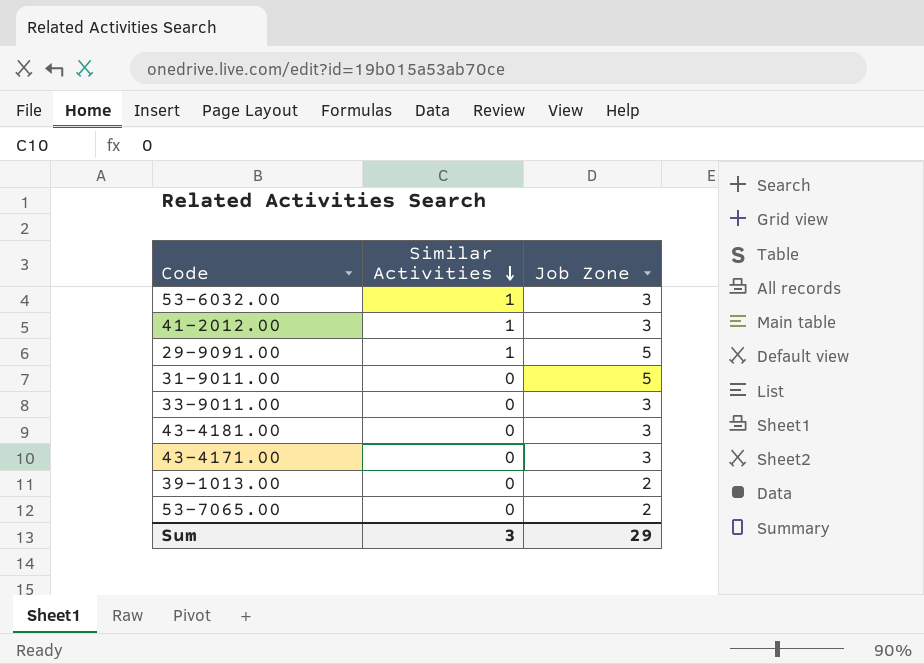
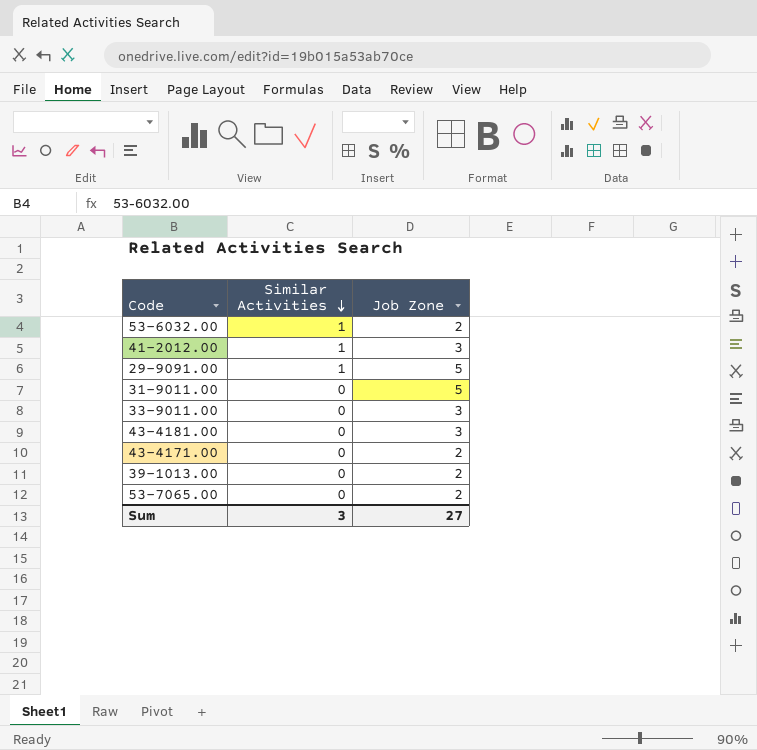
53-6032.00 | Job Zone: 3 -> 2
43-4171.00 | Job Zone: 3 -> 2
Sum | Job Zone: 29 -> 27

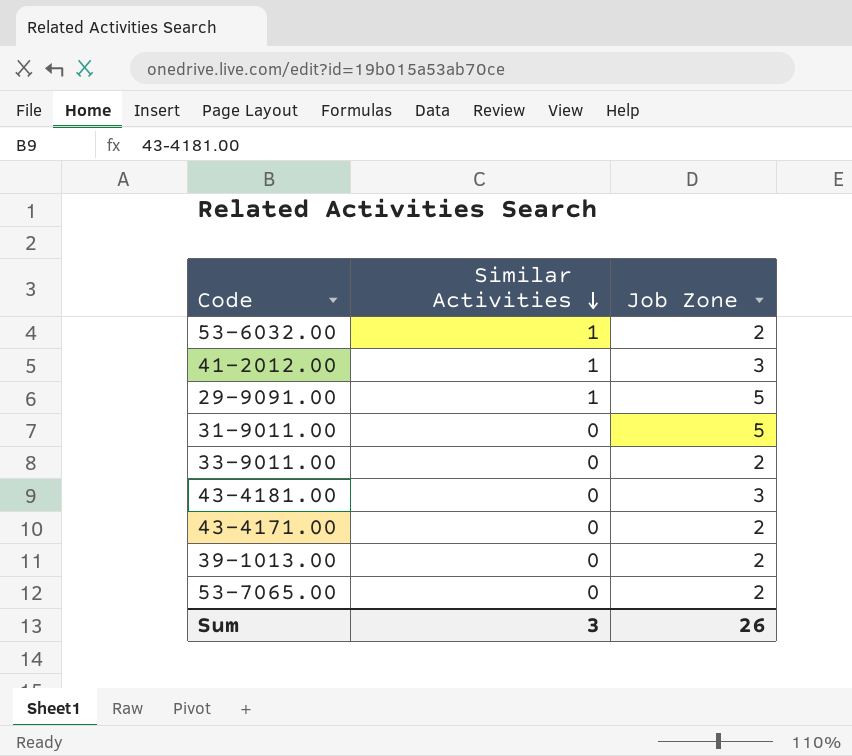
33-9011.00 | Job Zone: 3 -> 2
Sum | Job Zone: 27 -> 26

